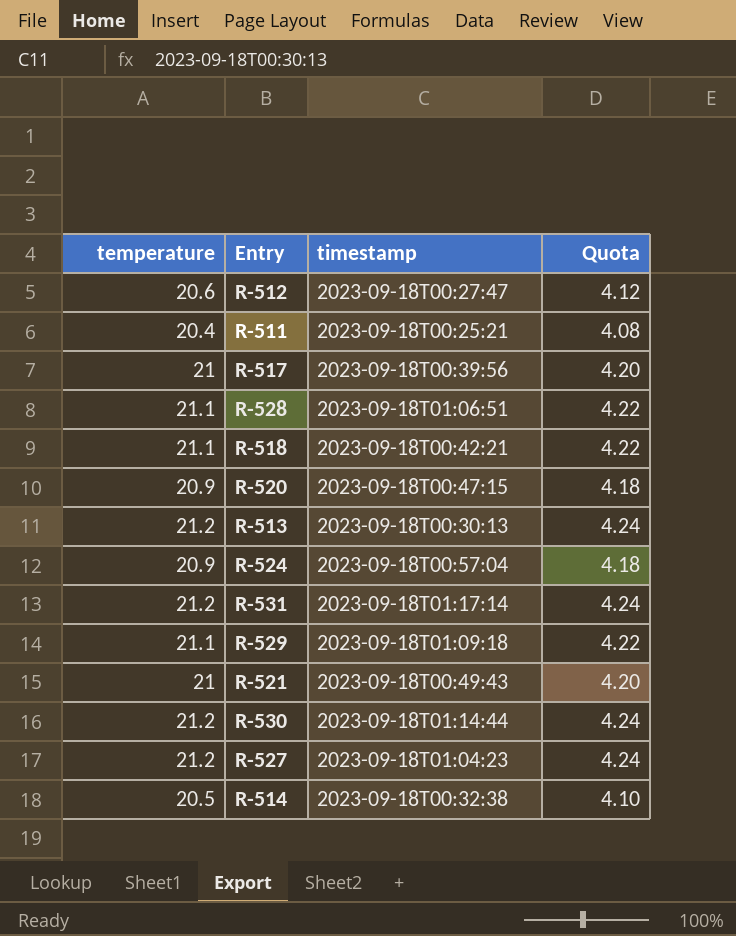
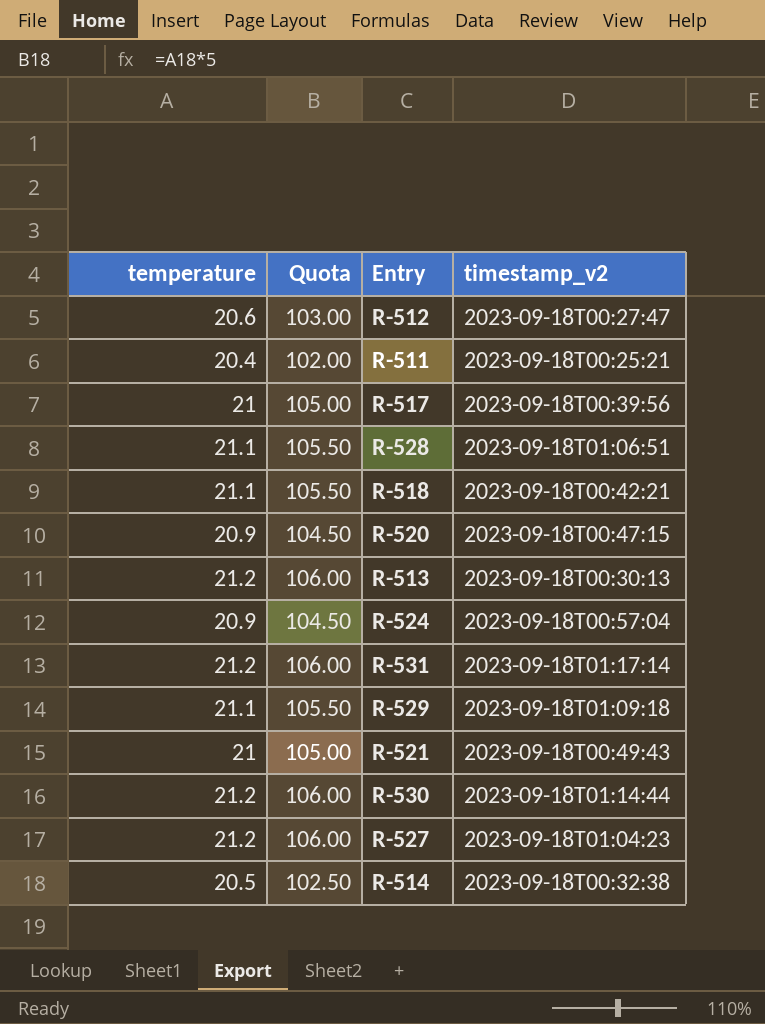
column Quota | formula: [temperature] * 0.2 -> [temperature] * 5
column Quota | position: 4 -> 2
column name: timestamp -> timestamp_v2

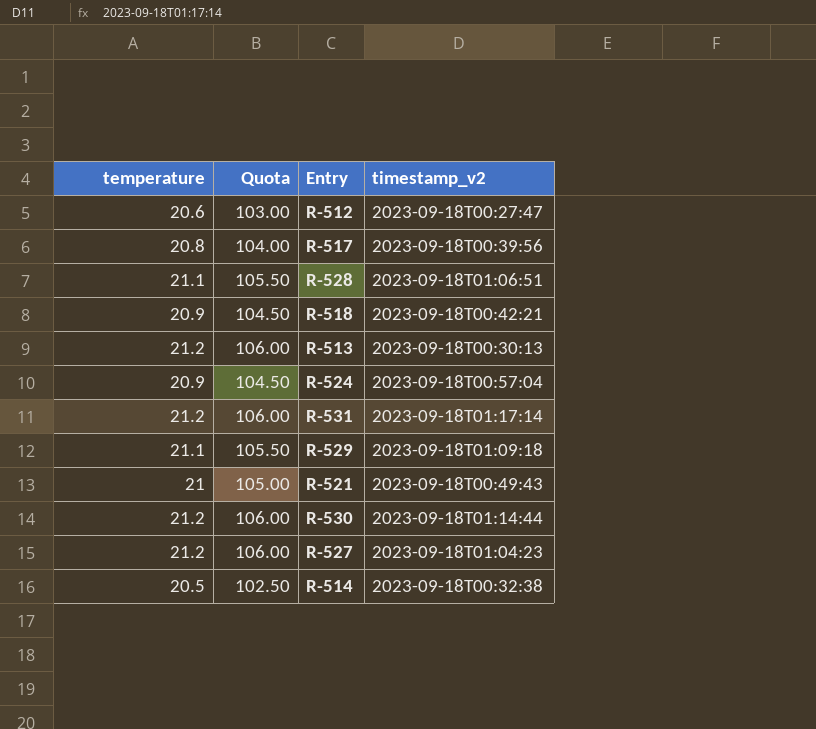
row R-511: 20.4 | 102.00 | 2023-09-18T00:25:21 -> none
row R-520: 20.9 | 104.50 | 2023-09-18T00:47:15 -> none
R-517 | temperature: 21 -> 20.8
R-517 | Quota: 105.00 -> 104.00
R-518 | temperature: 21.1 -> 20.9
R-518 | Quota: 105.50 -> 104.50

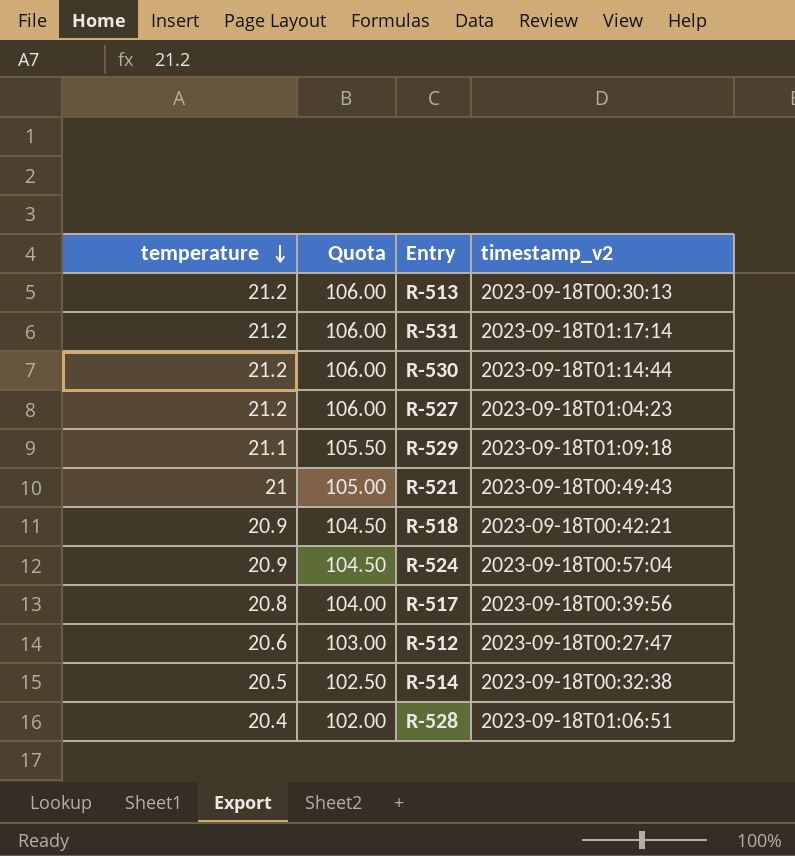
row order: none -> temperature descending
R-528 | temperature: 21.1 -> 20.4
R-528 | Quota: 105.50 -> 102.00

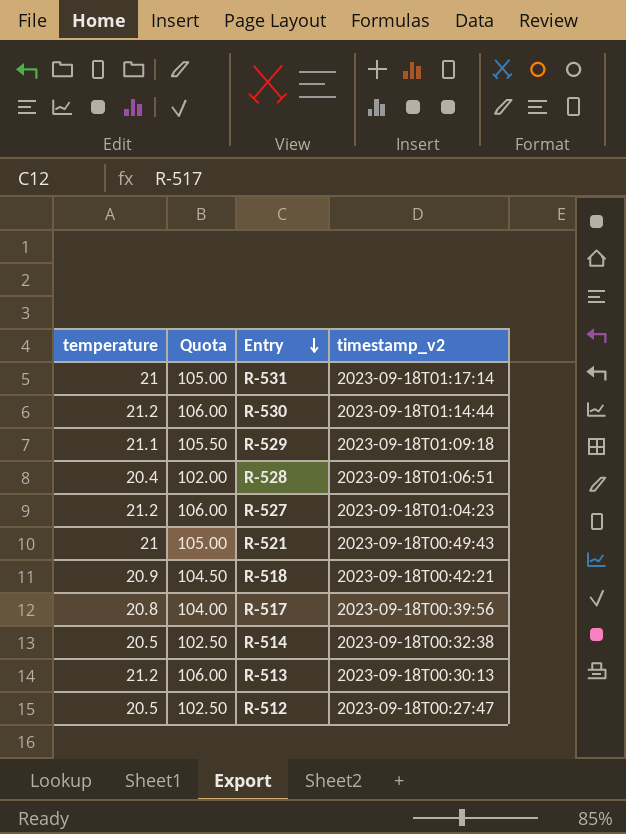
row order: temperature descending -> Entry descending
row R-524: 20.9 | 104.50 | 2023-09-18T00:57:04 -> none
R-531 | temperature: 21.2 -> 21
R-531 | Quota: 106.00 -> 105.00
R-512 | temperature: 20.6 -> 20.5
R-512 | Quota: 103.00 -> 102.50

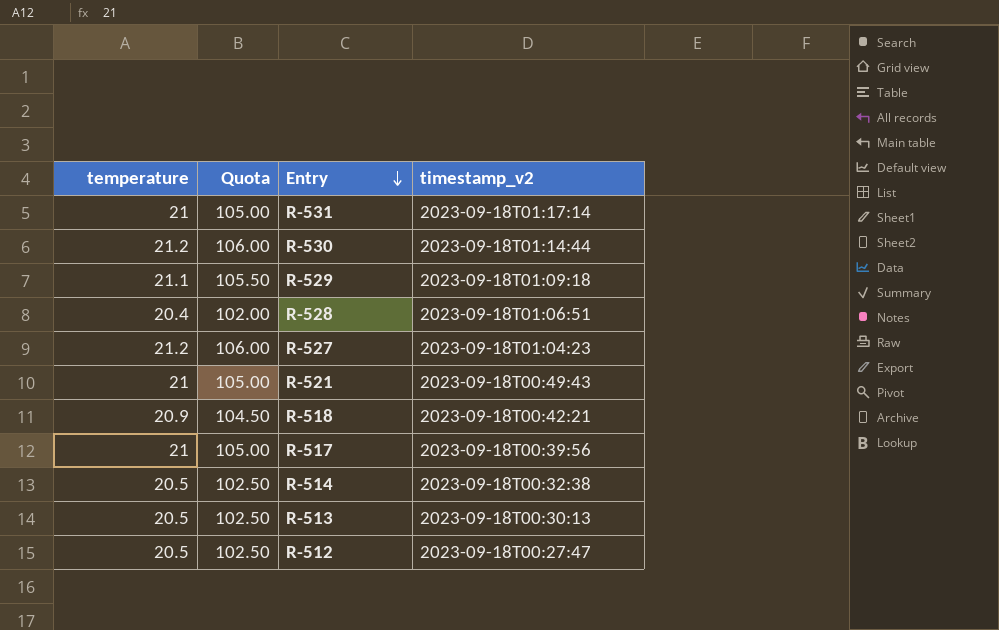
R-517 | temperature: 20.8 -> 21
R-517 | Quota: 104.00 -> 105.00
R-513 | temperature: 21.2 -> 20.5
R-513 | Quota: 106.00 -> 102.50

